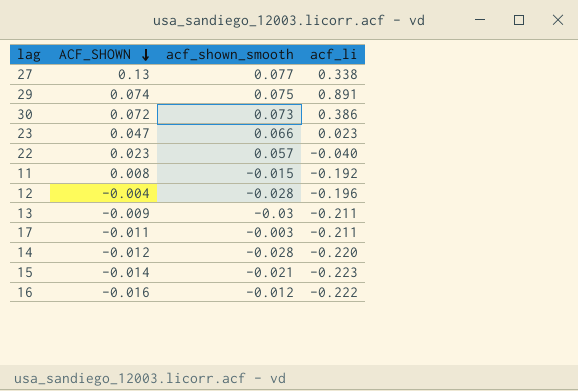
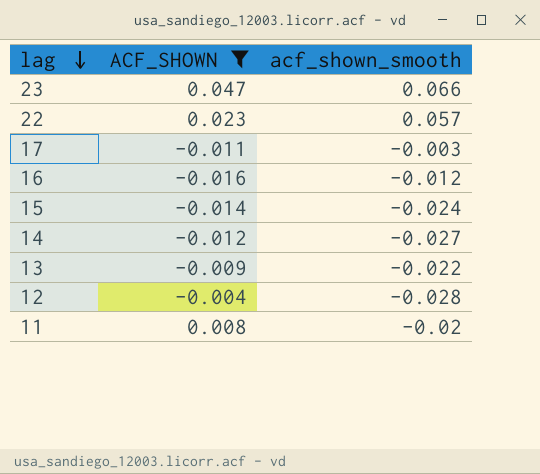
filter: none -> ACF_SHOWN <= 0.047
row order: ACF_SHOWN descending -> lag descending
column acf_li | position: 4 -> none
15 | acf_shown_smooth: -0.021 -> -0.024
14 | acf_shown_smooth: -0.028 -> -0.027
13 | acf_shown_smooth: -0.03 -> -0.022
11 | acf_shown_smooth: -0.015 -> -0.02

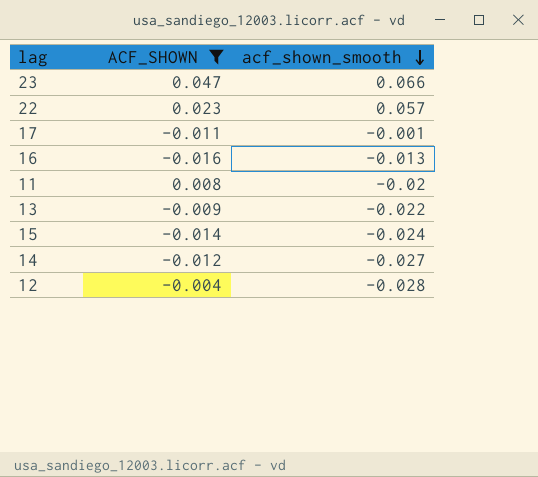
row order: lag descending -> acf_shown_smooth descending
17 | acf_shown_smooth: -0.003 -> -0.001
16 | acf_shown_smooth: -0.012 -> -0.013

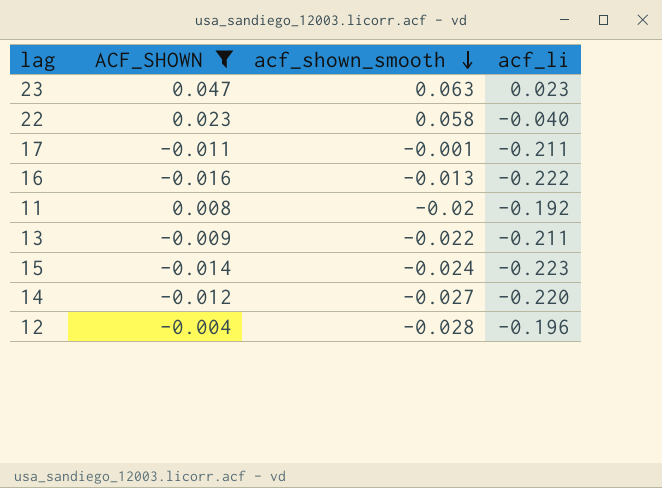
column acf_li | position: none -> 4
23 | acf_shown_smooth: 0.066 -> 0.063
22 | acf_shown_smooth: 0.057 -> 0.058

